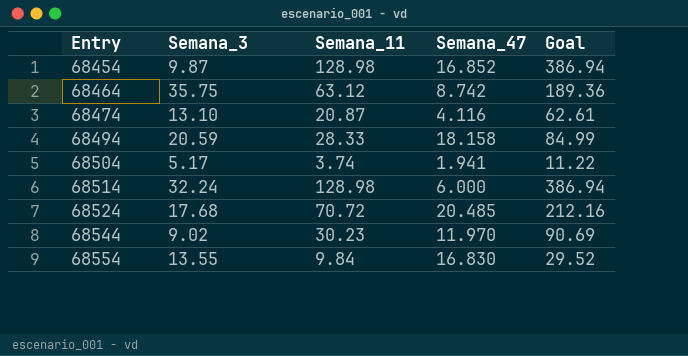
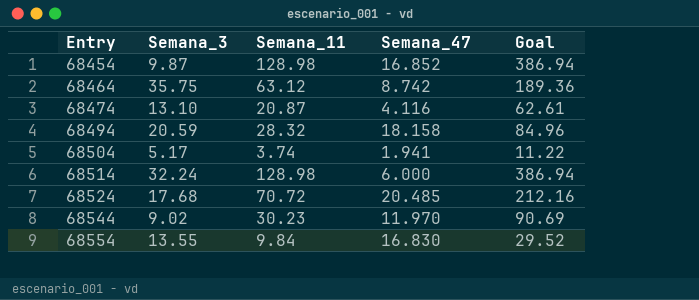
68494 | Semana_11: 28.33 -> 28.32
68494 | Goal: 84.99 -> 84.96

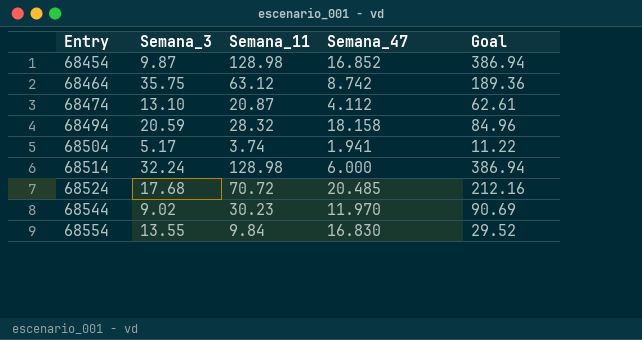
68474 | Semana_47: 4.116 -> 4.112

